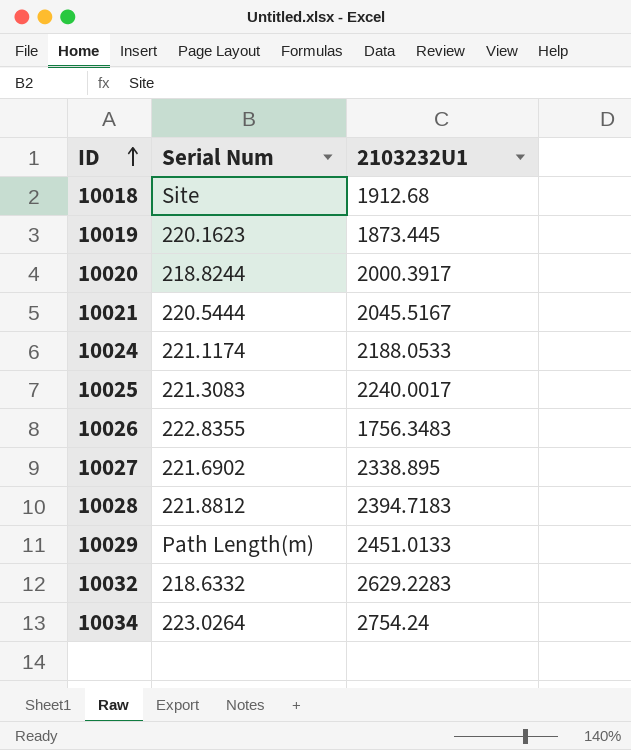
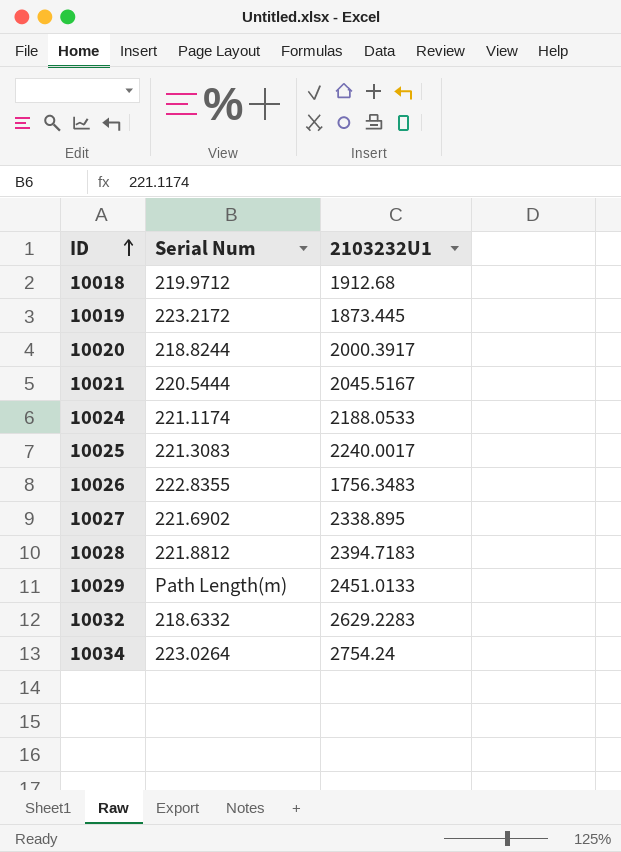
10018 | Serial Num: Site -> 219.9712
10019 | Serial Num: 220.1623 -> 223.2172

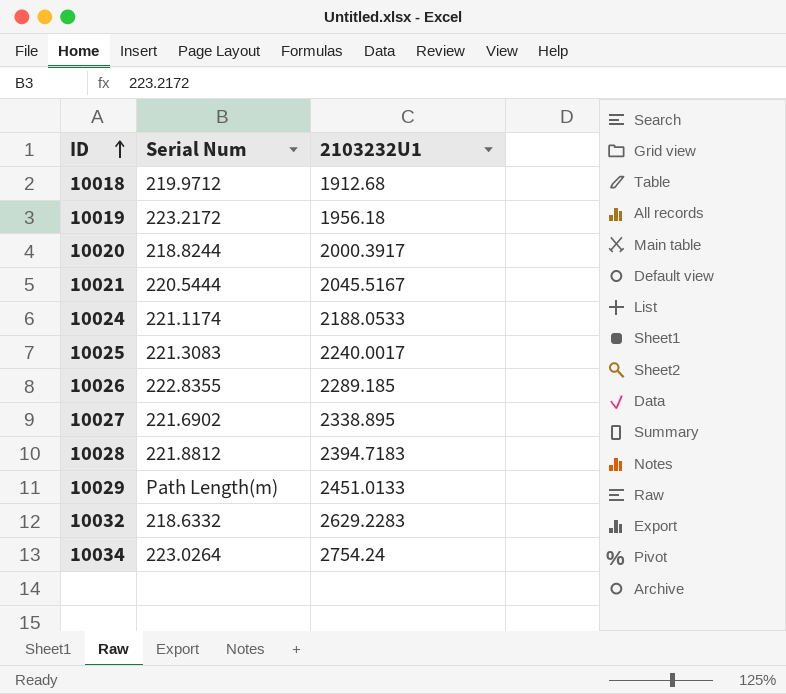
10019 | 2103232U1: 1873.445 -> 1956.18
10026 | 2103232U1: 1756.3483 -> 2289.185

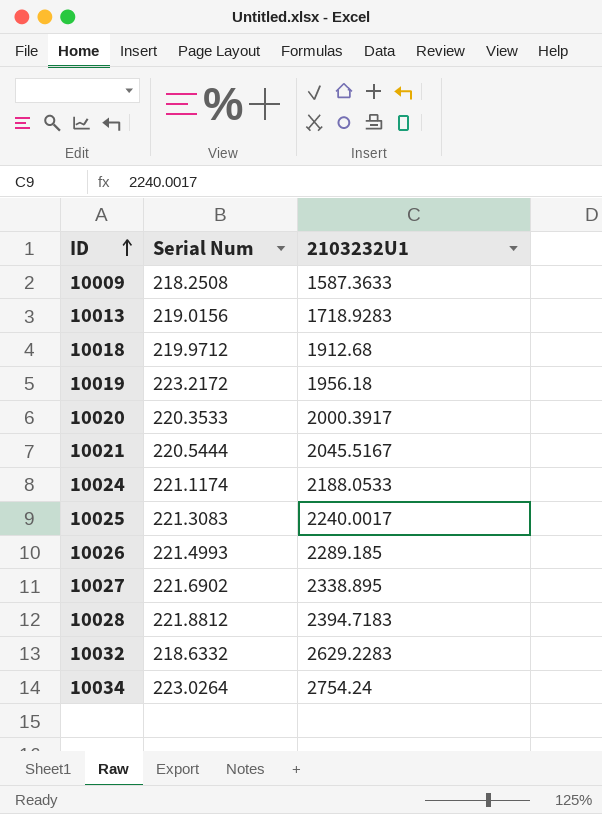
row 10029: Path Length(m) | 2451.0133 -> none
row 10009: none -> 218.2508 | 1587.3633
row 10013: none -> 219.0156 | 1718.9283
10020 | Serial Num: 218.8244 -> 220.3533
10026 | Serial Num: 222.8355 -> 221.4993

